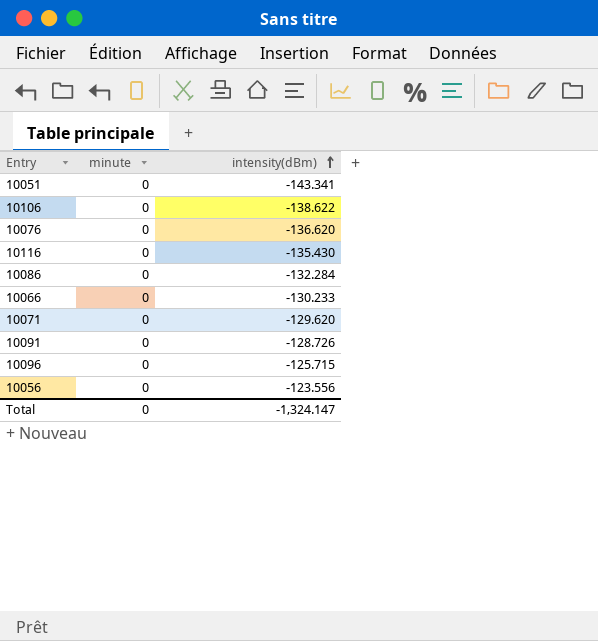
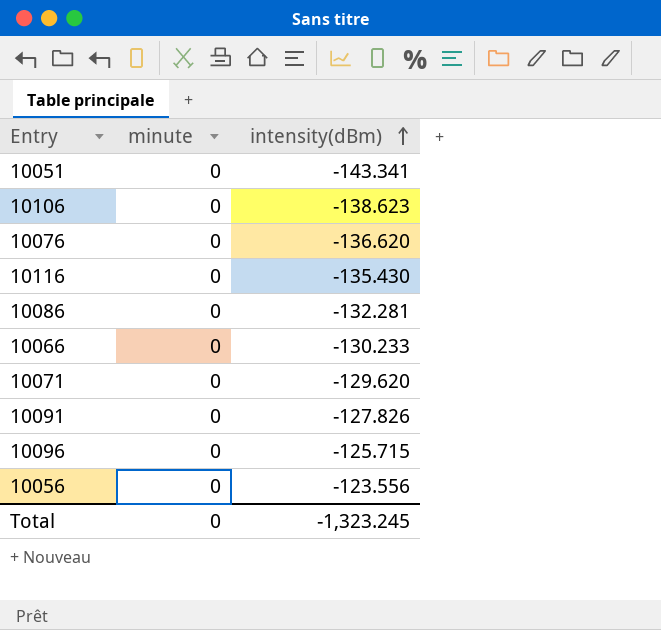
10106 | intensity(dBm): -138.622 -> -138.623
10086 | intensity(dBm): -132.284 -> -132.281
10091 | intensity(dBm): -128.726 -> -127.826
Total | intensity(dBm): -1,324.147 -> -1,323.245

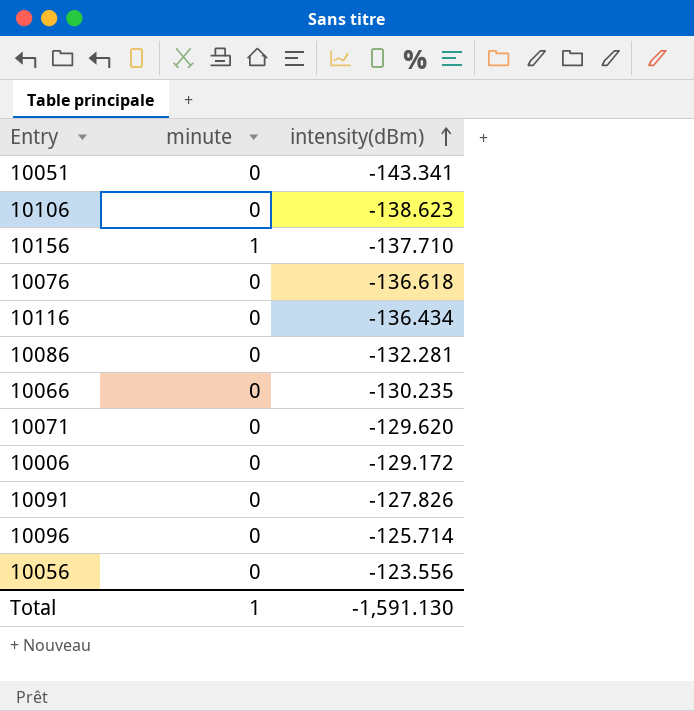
row 10156: none -> 1 | -137.710
10076 | intensity(dBm): -136.620 -> -136.618
10116 | intensity(dBm): -135.430 -> -136.434
10066 | intensity(dBm): -130.233 -> -130.235
row 10006: none -> 0 | -129.172
10096 | intensity(dBm): -125.715 -> -125.714
Total | minute: 0 -> 1
Total | intensity(dBm): -1,323.245 -> -1,591.130

